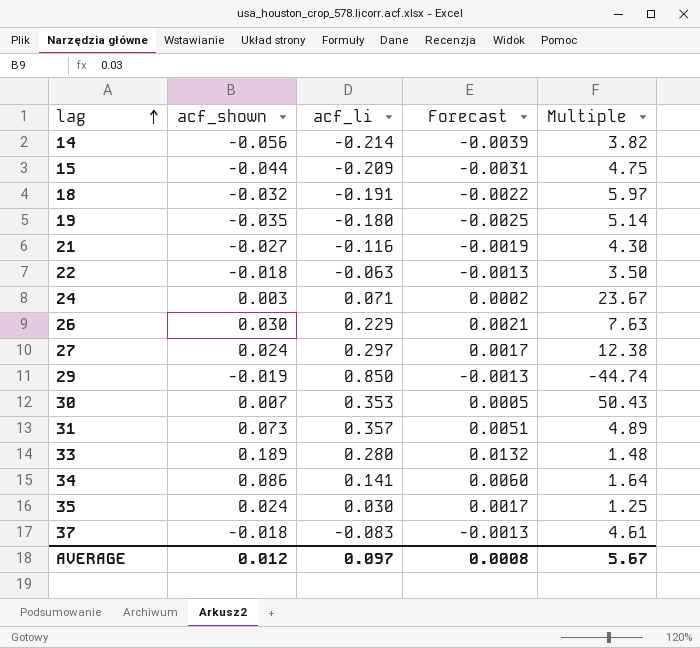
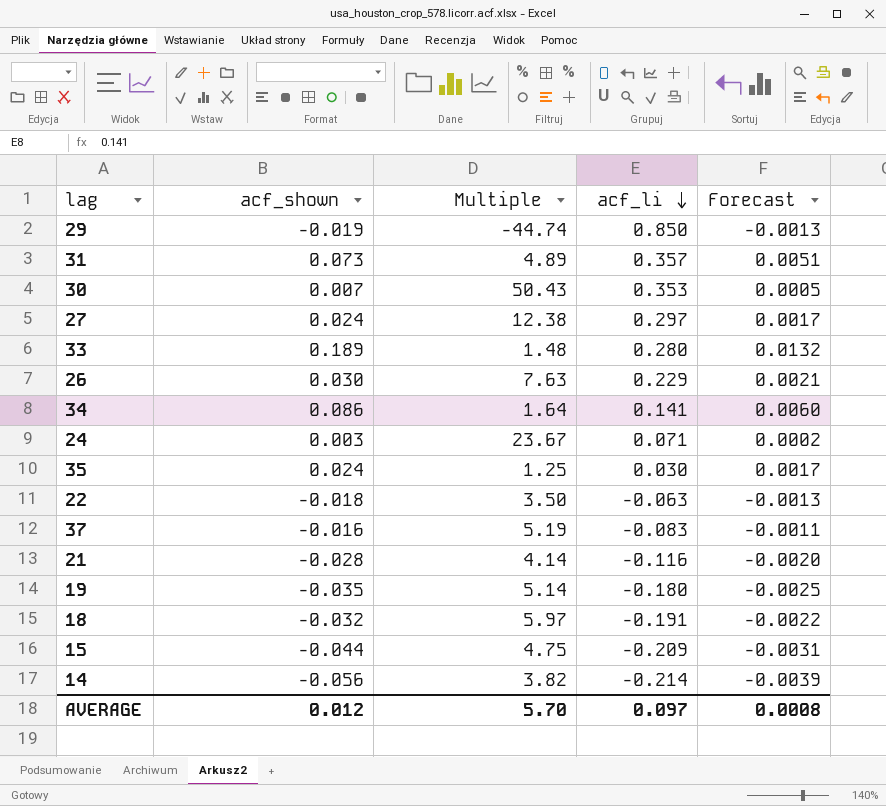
row order: lag ascending -> acf_li descending
column Multiple | position: 5 -> 3
37 | acf_shown: -0.018 -> -0.016
37 | Multiple: 4.61 -> 5.19
37 | Forecast: -0.0013 -> -0.0011
21 | acf_shown: -0.027 -> -0.028
21 | Multiple: 4.30 -> 4.14
21 | Forecast: -0.0019 -> -0.0020
AVERAGE | Multiple: 5.67 -> 5.70

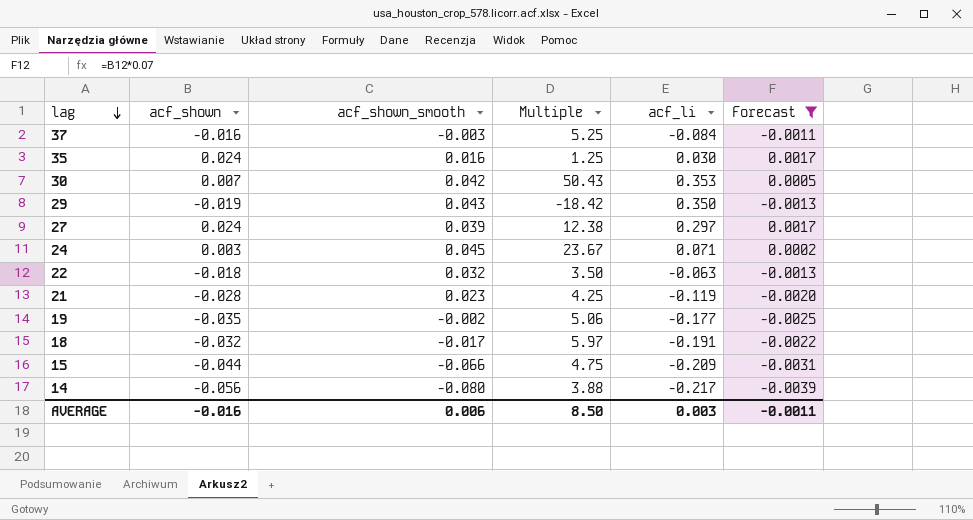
filter: none -> Forecast <= 0.0017
row order: acf_li descending -> lag descending
column acf_shown_smooth | position: none -> 3
37 | Multiple: 5.19 -> 5.25
37 | acf_li: -0.083 -> -0.084
29 | Multiple: -44.74 -> -18.42
29 | acf_li: 0.850 -> 0.350
21 | Multiple: 4.14 -> 4.25
21 | acf_li: -0.116 -> -0.119
19 | Multiple: 5.14 -> 5.06
19 | acf_li: -0.180 -> -0.177
14 | Multiple: 3.82 -> 3.88
14 | acf_li: -0.214 -> -0.217
AVERAGE | acf_shown: 0.012 -> -0.016
AVERAGE | Multiple: 5.70 -> 8.50
AVERAGE | acf_li: 0.097 -> 0.003
AVERAGE | Forecast: 0.0008 -> -0.0011

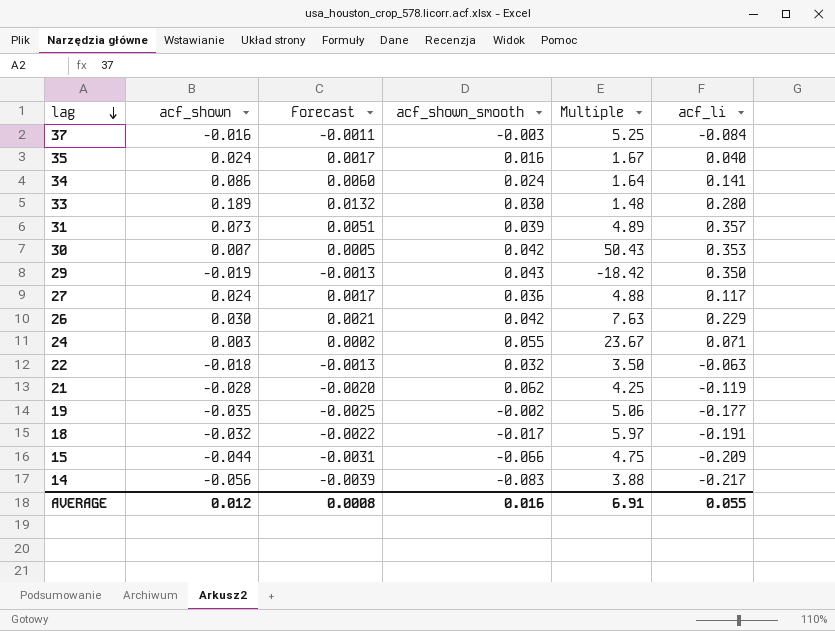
filter: Forecast <= 0.0017 -> none
column Forecast | position: 6 -> 3
35 | Multiple: 1.25 -> 1.67
35 | acf_li: 0.030 -> 0.040
27 | acf_shown_smooth: 0.039 -> 0.036
27 | Multiple: 12.38 -> 4.88
27 | acf_li: 0.297 -> 0.117
24 | acf_shown_smooth: 0.045 -> 0.055
21 | acf_shown_smooth: 0.023 -> 0.062
14 | acf_shown_smooth: -0.080 -> -0.083
AVERAGE | acf_shown: -0.016 -> 0.012
AVERAGE | Forecast: -0.0011 -> 0.0008
AVERAGE | acf_shown_smooth: 0.006 -> 0.016
AVERAGE | Multiple: 8.50 -> 6.91
AVERAGE | acf_li: 0.003 -> 0.055

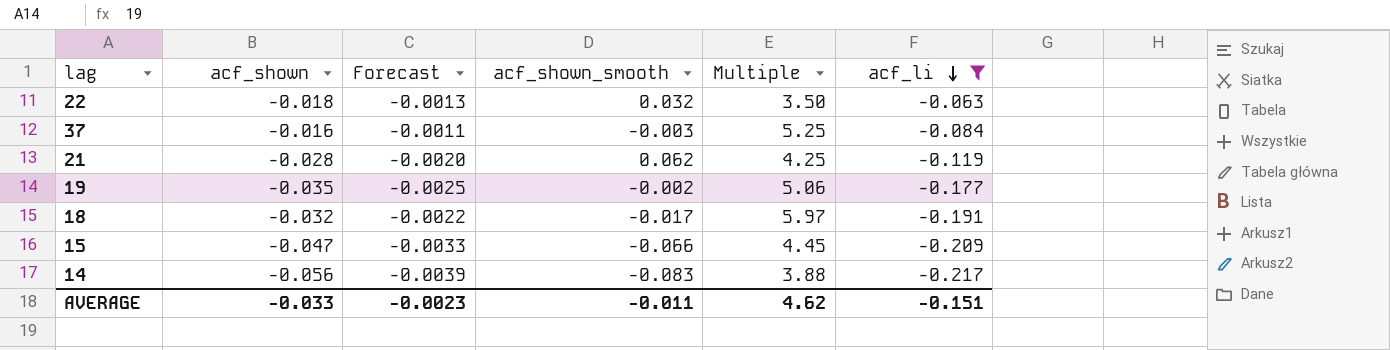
filter: none -> acf_li <= -0.063
row order: lag descending -> acf_li descending
15 | acf_shown: -0.044 -> -0.047
15 | Forecast: -0.0031 -> -0.0033
15 | Multiple: 4.75 -> 4.45
AVERAGE | acf_shown: 0.012 -> -0.033
AVERAGE | Forecast: 0.0008 -> -0.0023
AVERAGE | acf_shown_smooth: 0.016 -> -0.011
AVERAGE | Multiple: 6.91 -> 4.62
AVERAGE | acf_li: 0.055 -> -0.151

